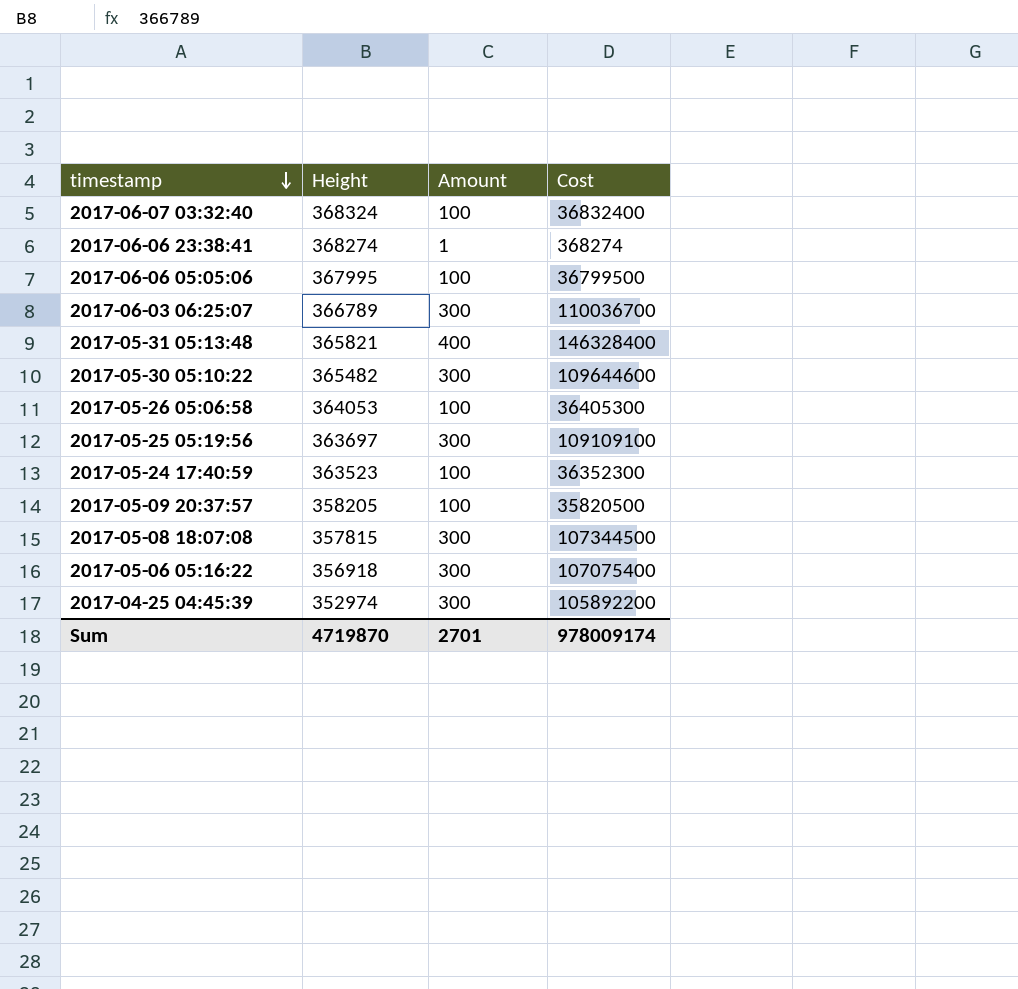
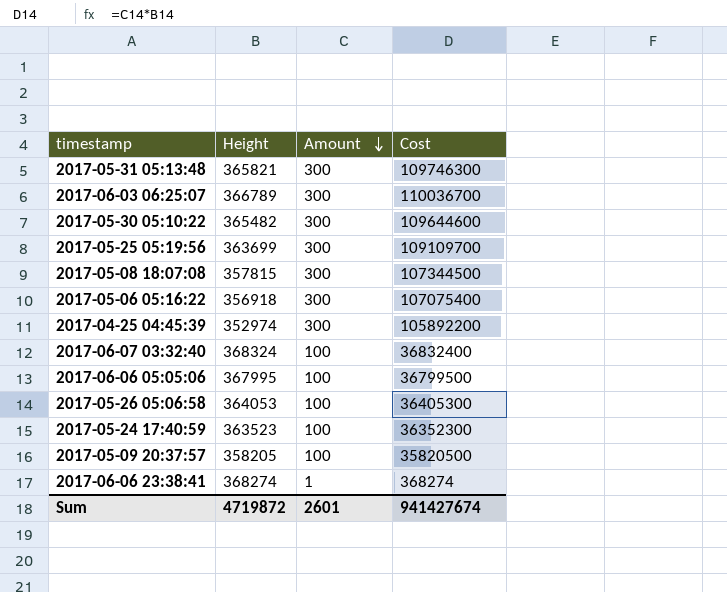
row order: timestamp descending -> Amount descending
2017-05-31 05:13:48 | Amount: 400 -> 300
2017-05-31 05:13:48 | Cost: 146328400 -> 109746300
2017-05-25 05:19:56 | Height: 363697 -> 363699
2017-05-25 05:19:56 | Cost: 109109100 -> 109109700
Sum | Height: 4719870 -> 4719872
Sum | Amount: 2701 -> 2601
Sum | Cost: 978009174 -> 941427674

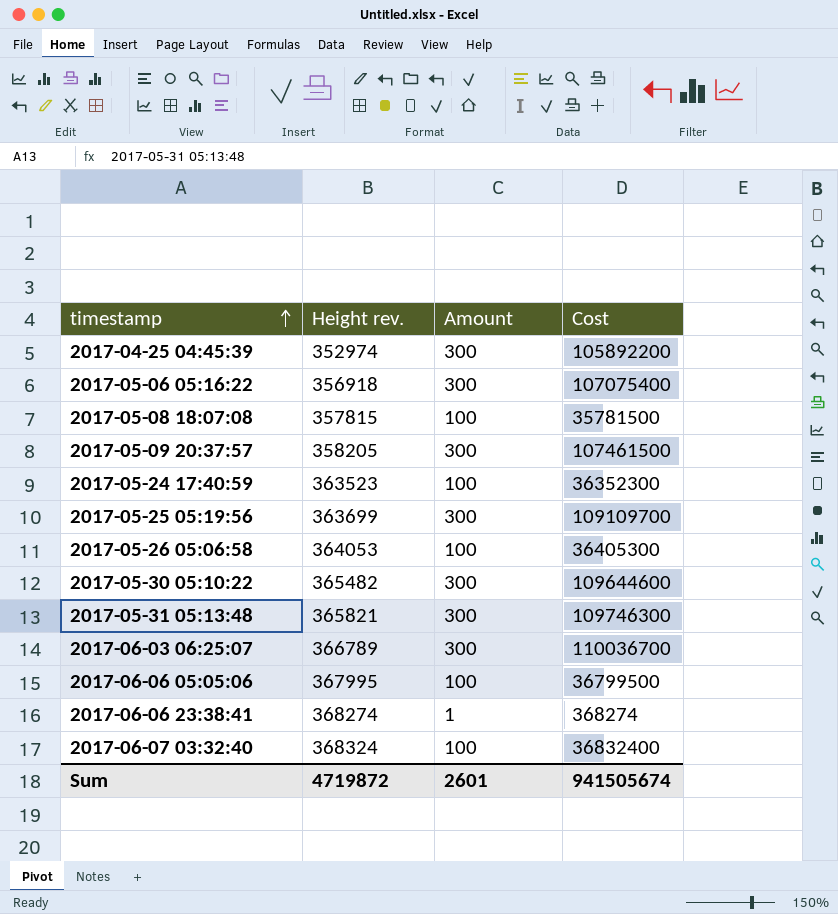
row order: Amount descending -> timestamp ascending
column name: Height -> Height rev.
2017-05-08 18:07:08 | Amount: 300 -> 100
2017-05-08 18:07:08 | Cost: 107344500 -> 35781500
2017-05-09 20:37:57 | Amount: 100 -> 300
2017-05-09 20:37:57 | Cost: 35820500 -> 107461500
Sum | Cost: 941427674 -> 941505674

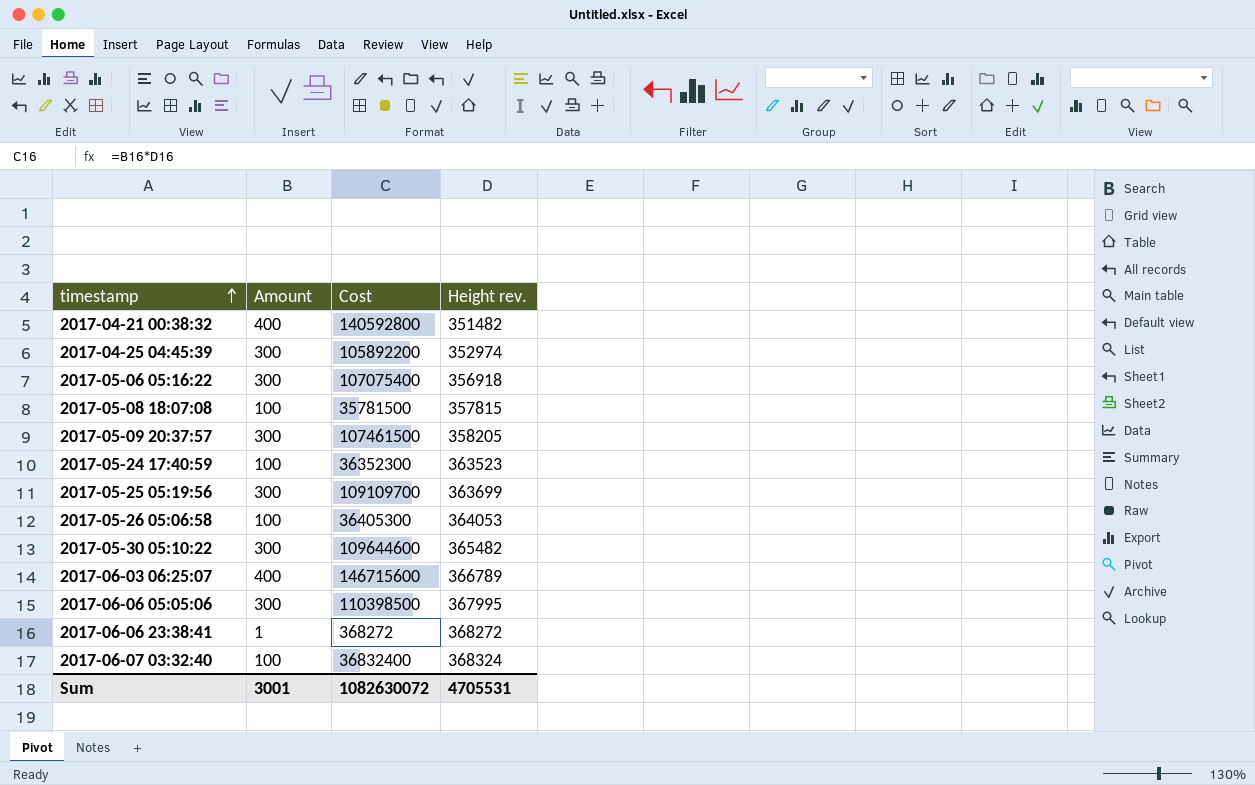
column Height rev. | position: 2 -> 4
row 2017-05-31 05:13:48: 365821 | 300 | 109746300 -> none
row 2017-04-21 00:38:32: none -> 400 | 140592800 | 351482
2017-06-03 06:25:07 | Amount: 300 -> 400
2017-06-03 06:25:07 | Cost: 110036700 -> 146715600
2017-06-06 05:05:06 | Amount: 100 -> 300
2017-06-06 05:05:06 | Cost: 36799500 -> 110398500
2017-06-06 23:38:41 | Cost: 368274 -> 368272
2017-06-06 23:38:41 | Height rev.: 368274 -> 368272
Sum | Amount: 2601 -> 3001
Sum | Cost: 941505674 -> 1082630072
Sum | Height rev.: 4719872 -> 4705531

